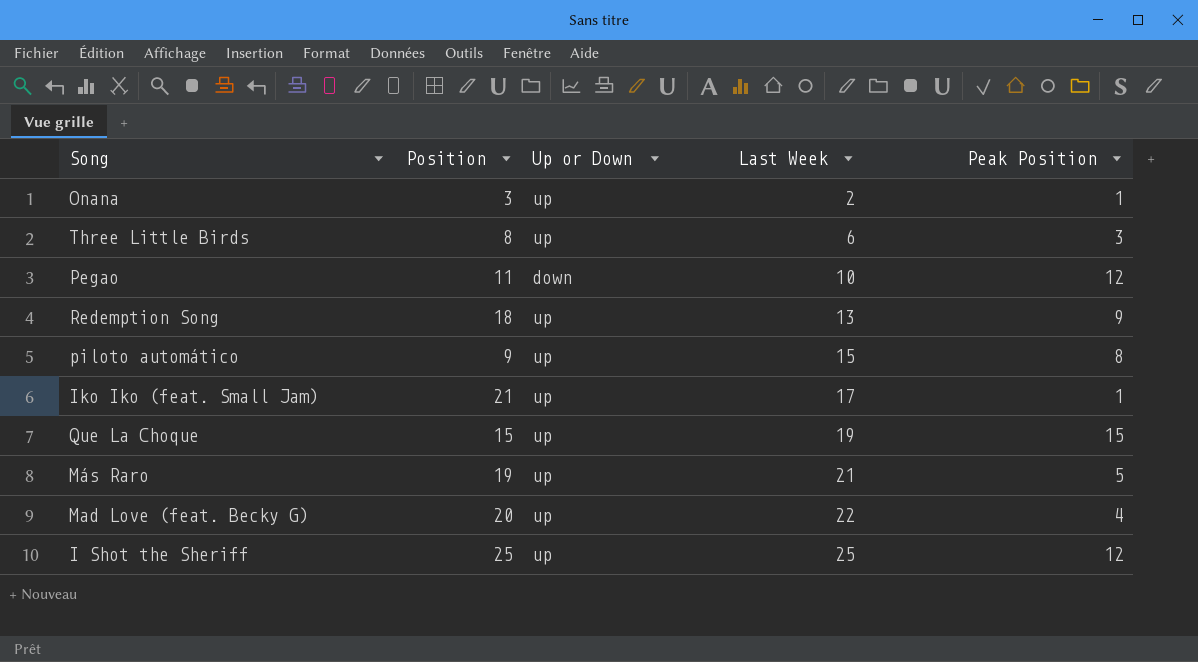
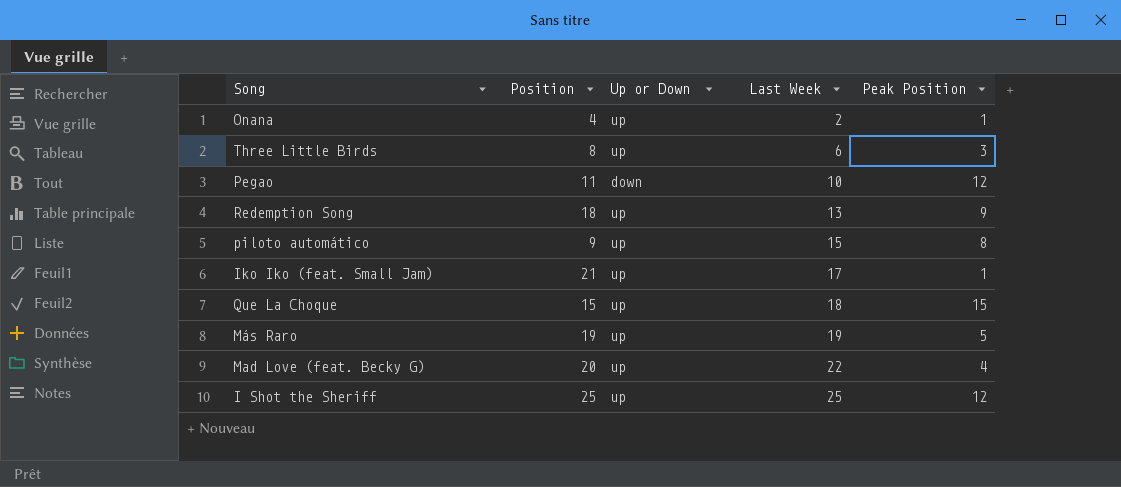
Onana | Position: 3 -> 4
Que La Choque | Last Week: 19 -> 18
Más Raro | Last Week: 21 -> 19

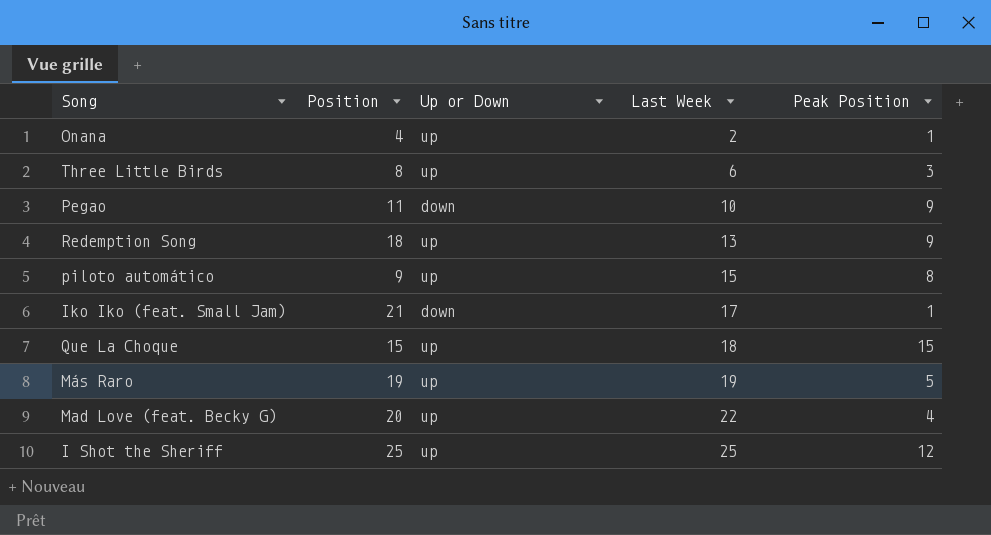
Pegao | Peak Position: 12 -> 9
Iko Iko (feat. Small Jam) | Up or Down: up -> down

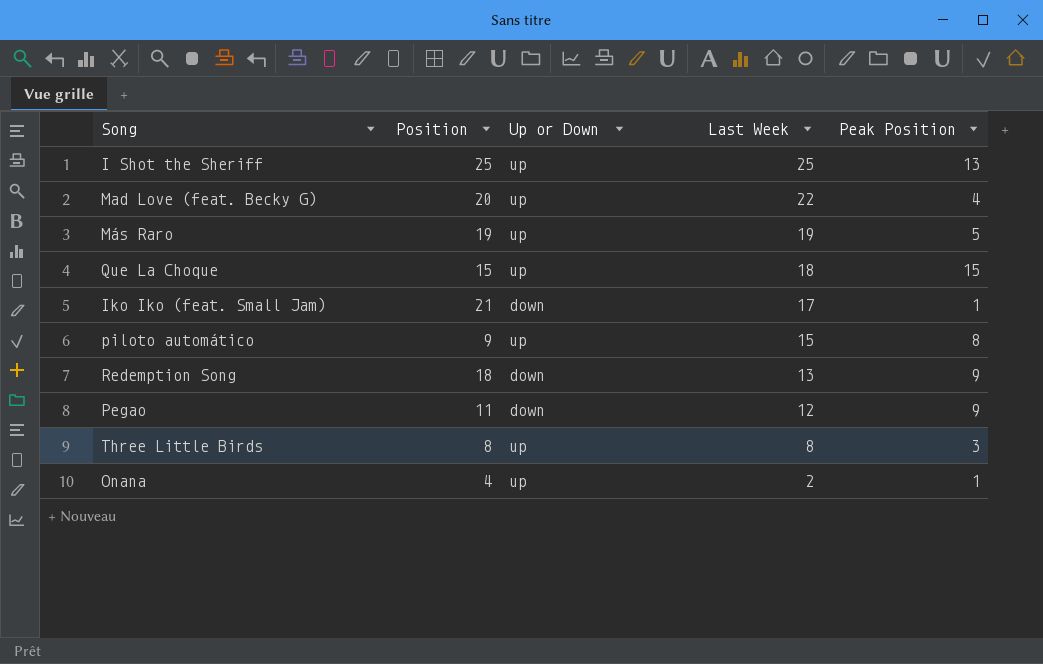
row order: Last Week ascending -> Last Week descending
I Shot the Sheriff | Peak Position: 12 -> 13
Redemption Song | Up or Down: up -> down
Pegao | Last Week: 10 -> 12
Three Little Birds | Last Week: 6 -> 8

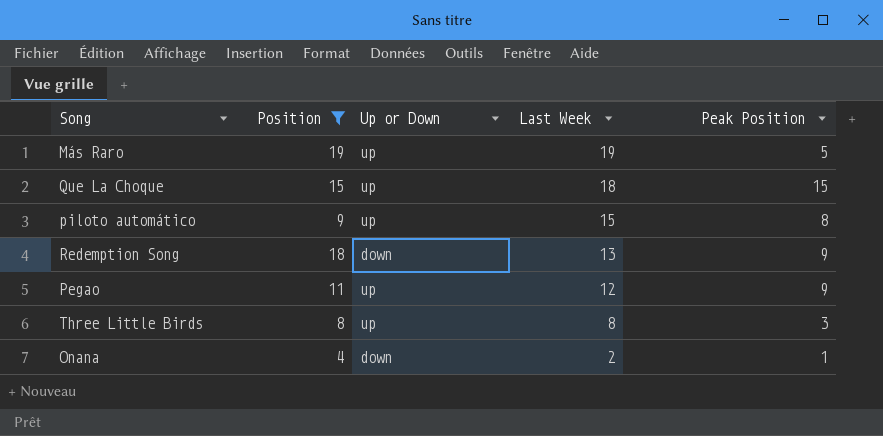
filter: none -> Position <= 19
Pegao | Up or Down: down -> up
Onana | Up or Down: up -> down

